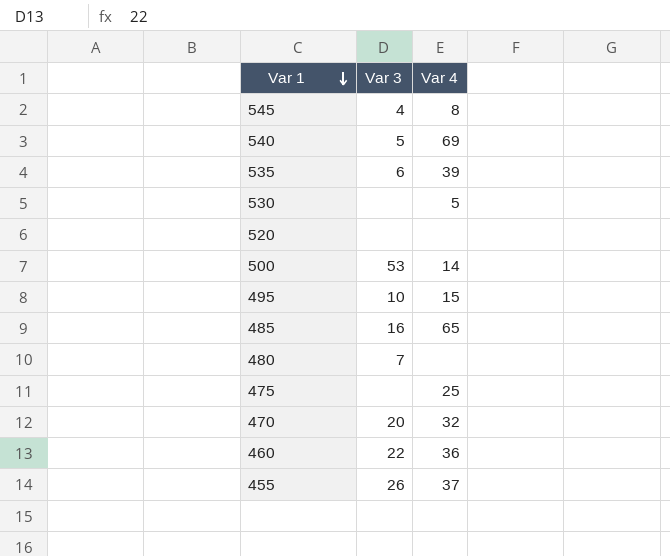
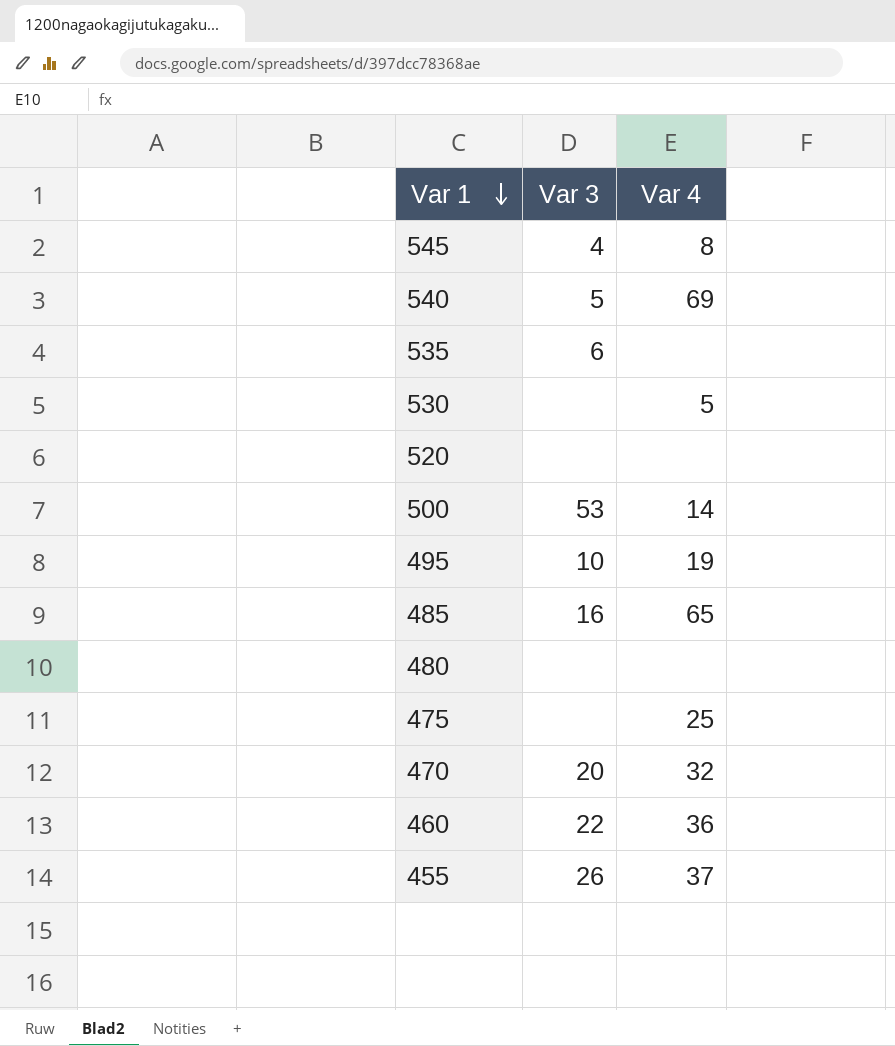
535 | Var 4: 39 -> none
495 | Var 4: 15 -> 19
480 | Var 3: 7 -> none

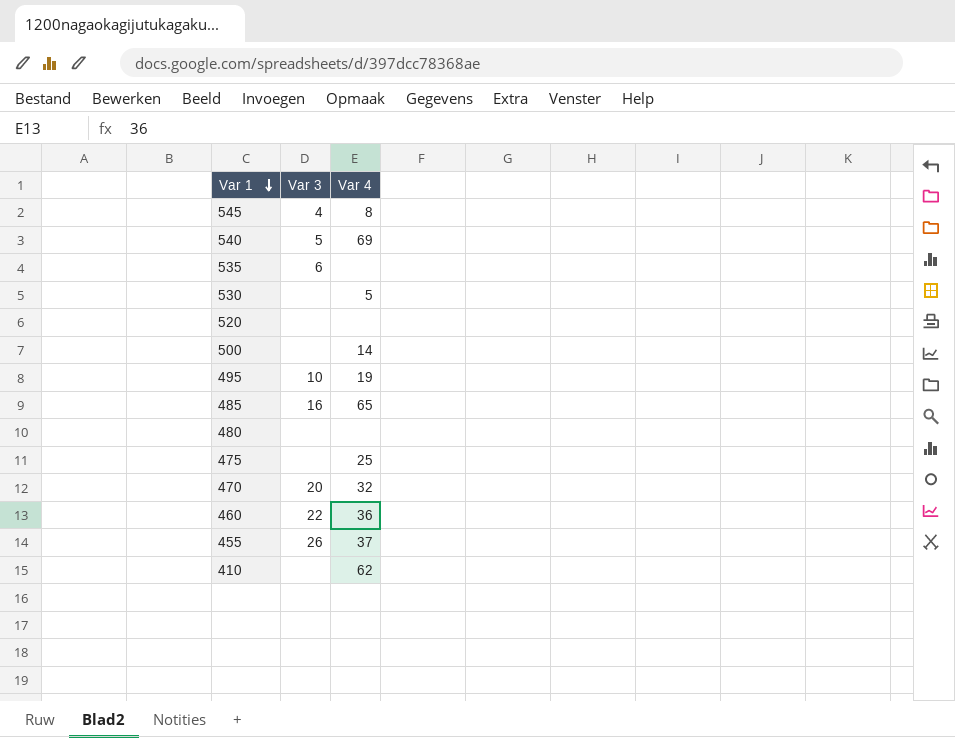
500 | Var 3: 53 -> none
row 410: none -> none | 62

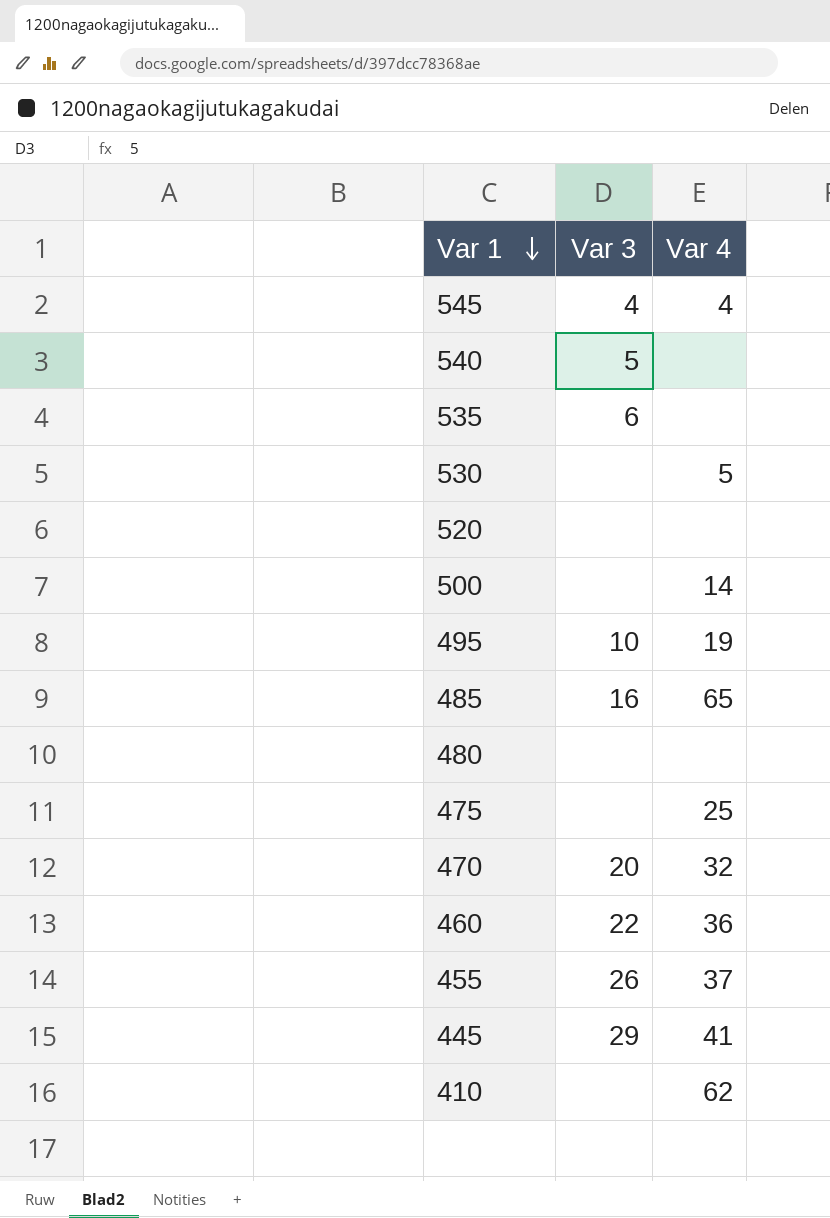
545 | Var 4: 8 -> 4
540 | Var 4: 69 -> none
row 445: none -> 29 | 41

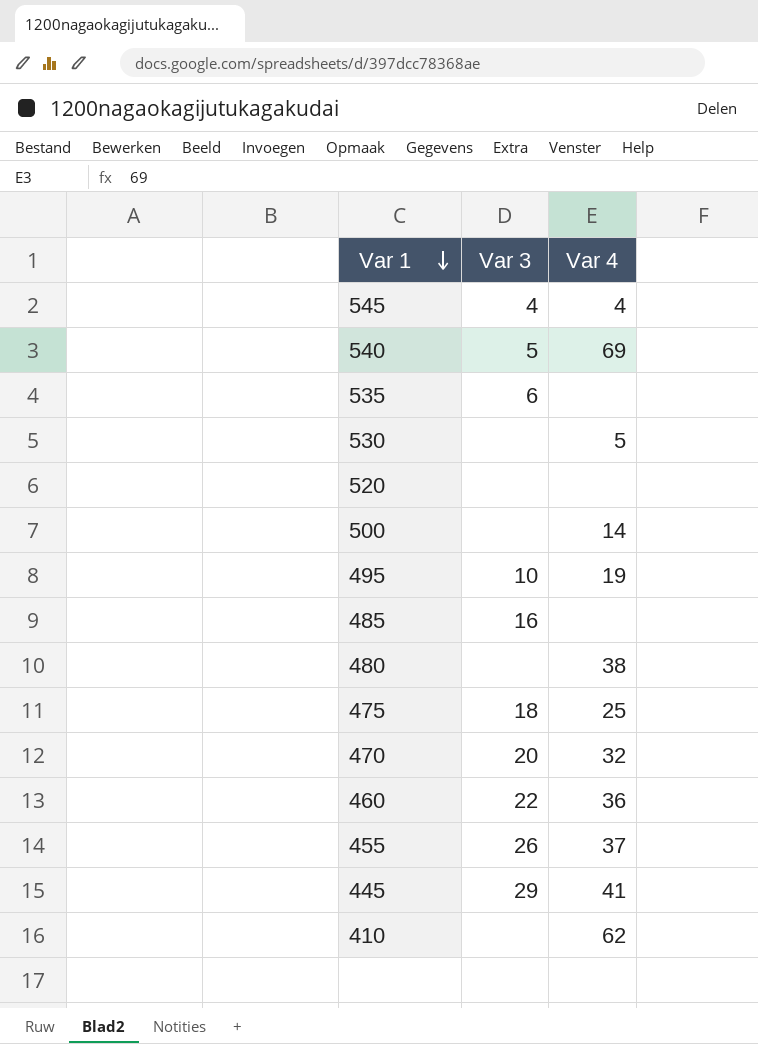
540 | Var 4: none -> 69
485 | Var 4: 65 -> none
480 | Var 4: none -> 38
475 | Var 3: none -> 18

